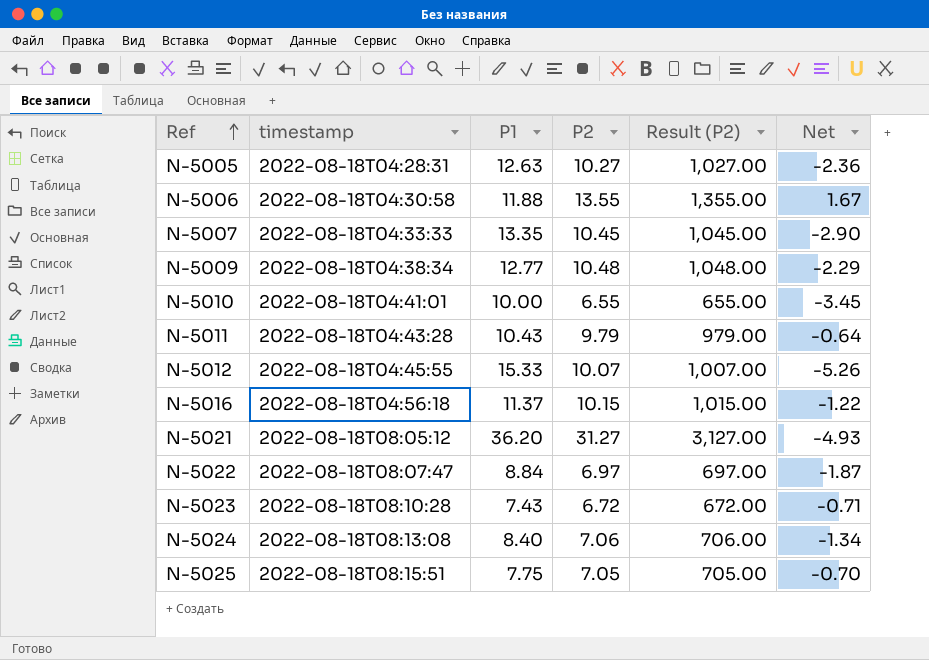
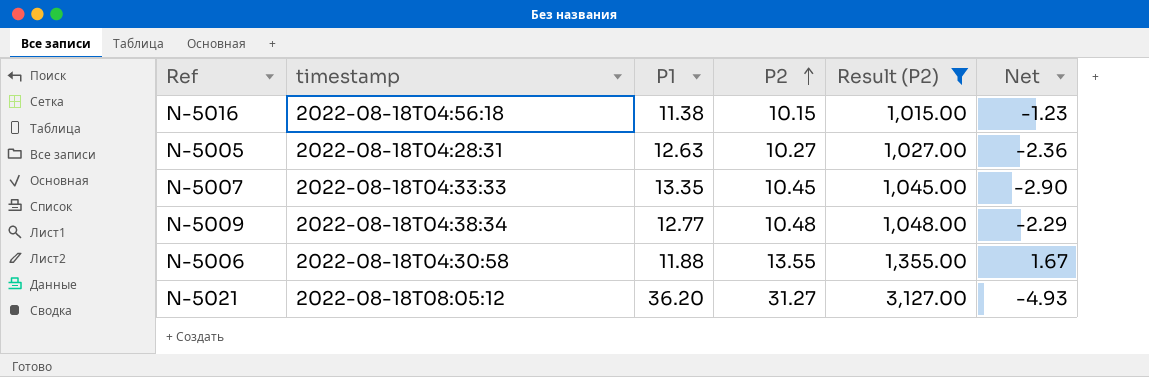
filter: none -> Result (P2) >= 1,015.00
row order: Ref ascending -> P2 ascending
N-5016 | P1: 11.37 -> 11.38
N-5016 | Net: -1.22 -> -1.23

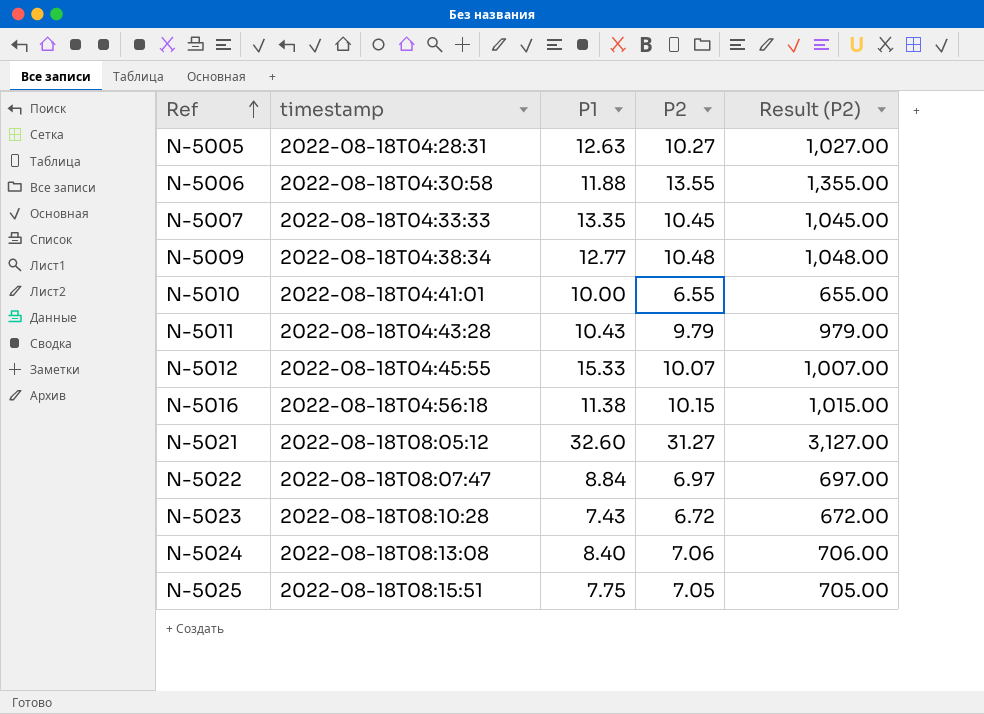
filter: Result (P2) >= 1,015.00 -> none
row order: P2 ascending -> Ref ascending
column Net | formula: [P2] - [P1] -> none
N-5021 | P1: 36.20 -> 32.60

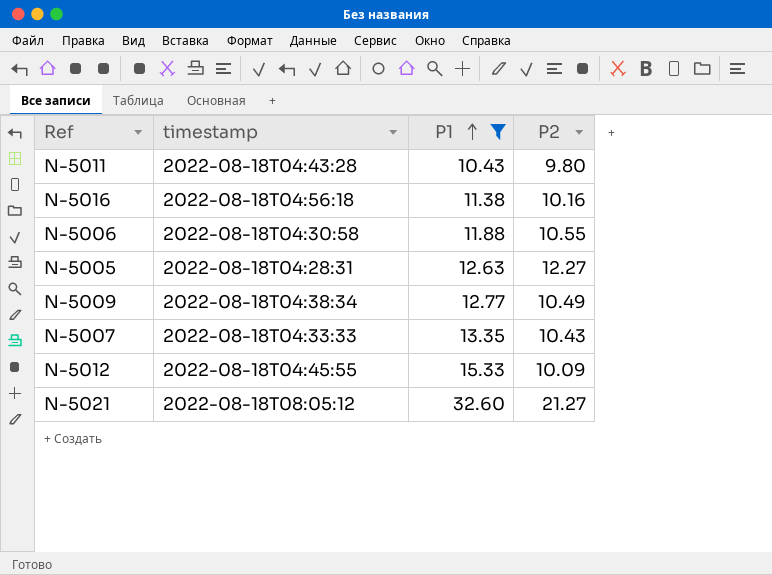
filter: none -> P1 >= 10.43
row order: Ref ascending -> P1 ascending
column Result (P2) | formula: [P2] * 100 -> none
N-5011 | P2: 9.79 -> 9.80
N-5016 | P2: 10.15 -> 10.16
N-5006 | P2: 13.55 -> 10.55
N-5005 | P2: 10.27 -> 12.27
N-5009 | P2: 10.48 -> 10.49
N-5007 | P2: 10.45 -> 10.43
N-5012 | P2: 10.07 -> 10.09
N-5021 | P2: 31.27 -> 21.27

